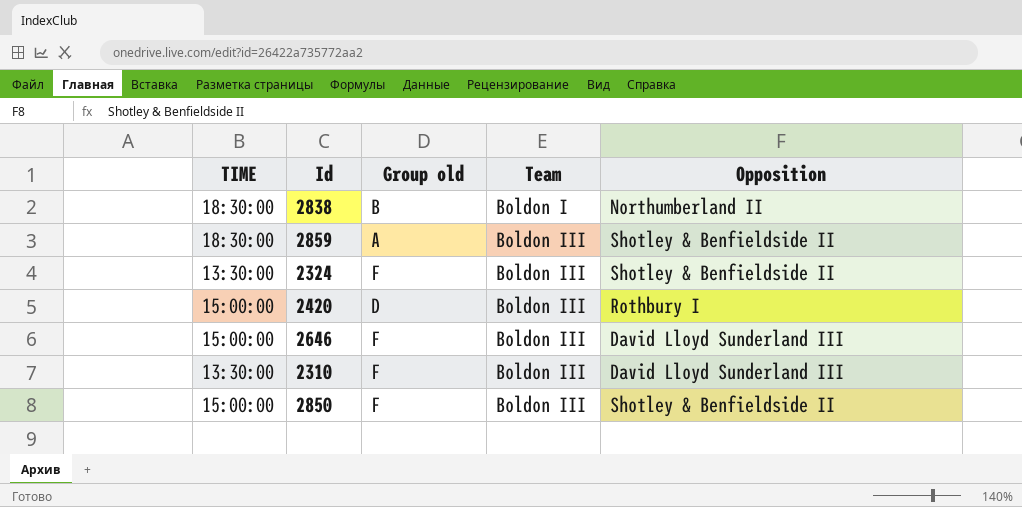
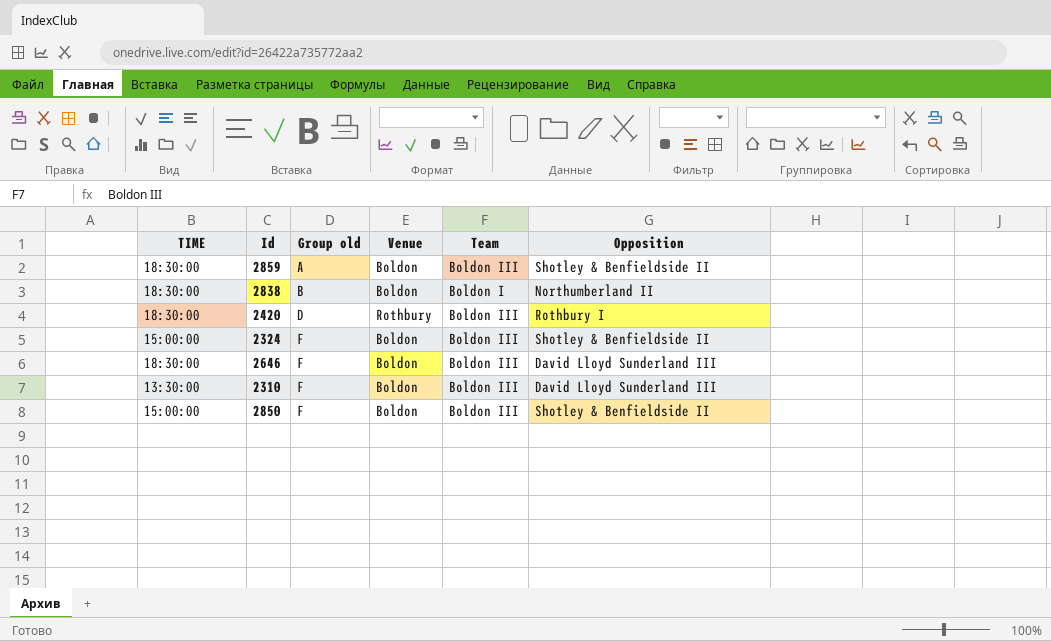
row order: Team ascending -> Group old ascending
column Venue | position: none -> 4
2420 | TIME: 15:00:00 -> 18:30:00
2324 | TIME: 13:30:00 -> 15:00:00
2646 | TIME: 15:00:00 -> 18:30:00

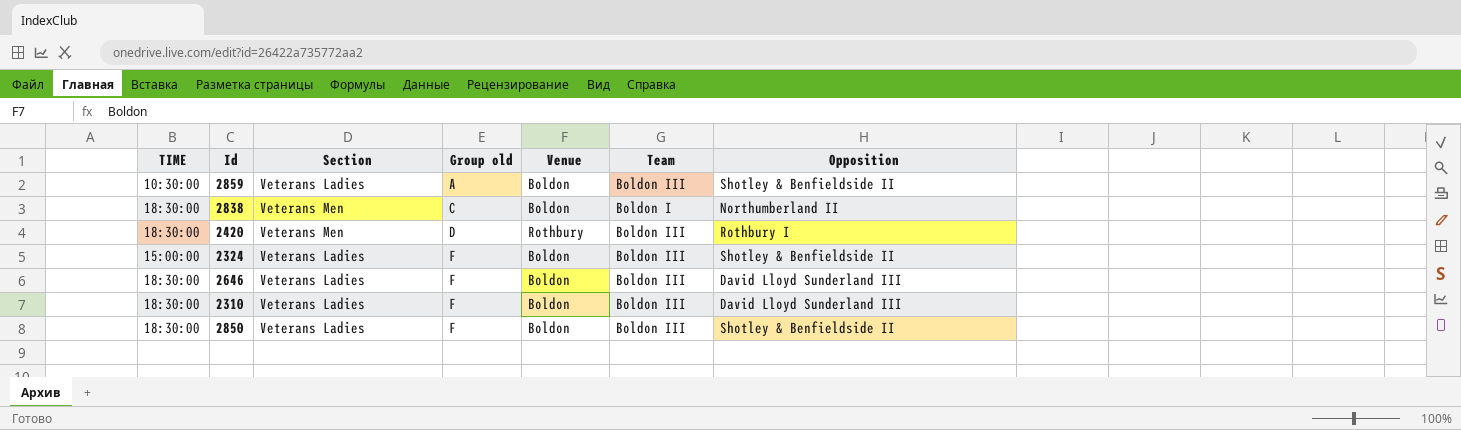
column Section | position: none -> 3
2859 | TIME: 18:30:00 -> 10:30:00
2838 | Group old: B -> C
2310 | TIME: 13:30:00 -> 18:30:00
2850 | TIME: 15:00:00 -> 18:30:00

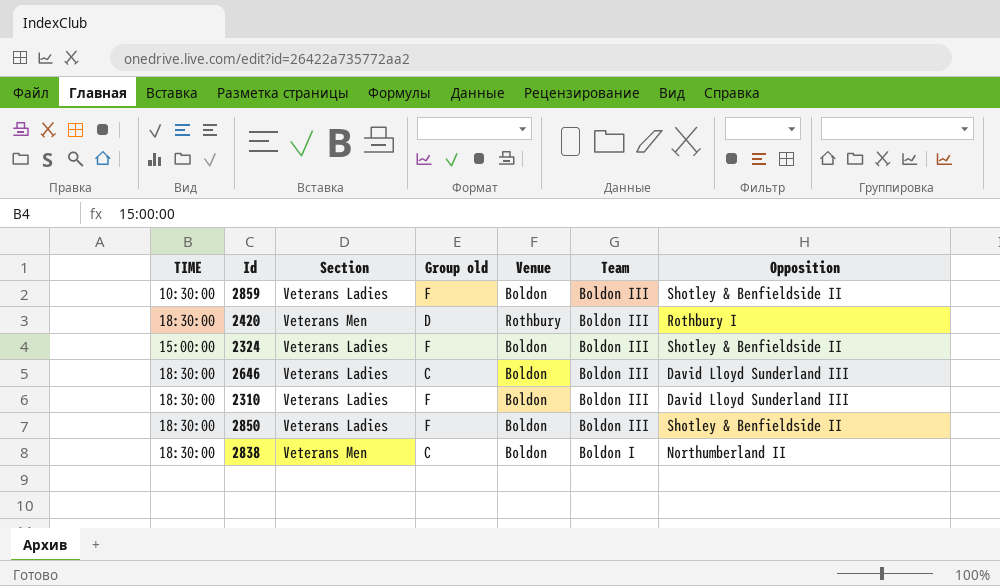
row order: Group old ascending -> Team descending
2859 | Group old: A -> F
2646 | Group old: F -> C

